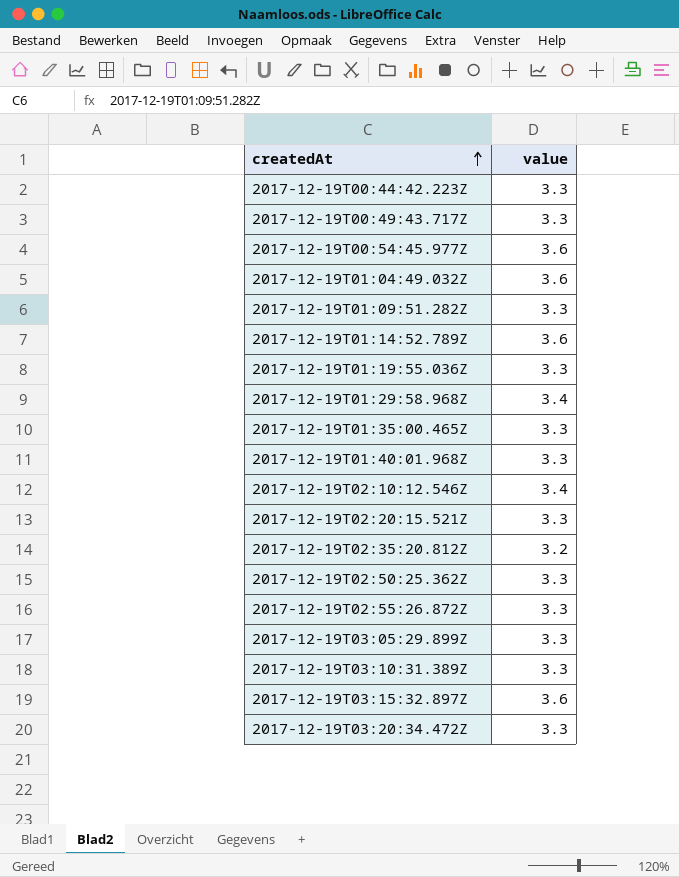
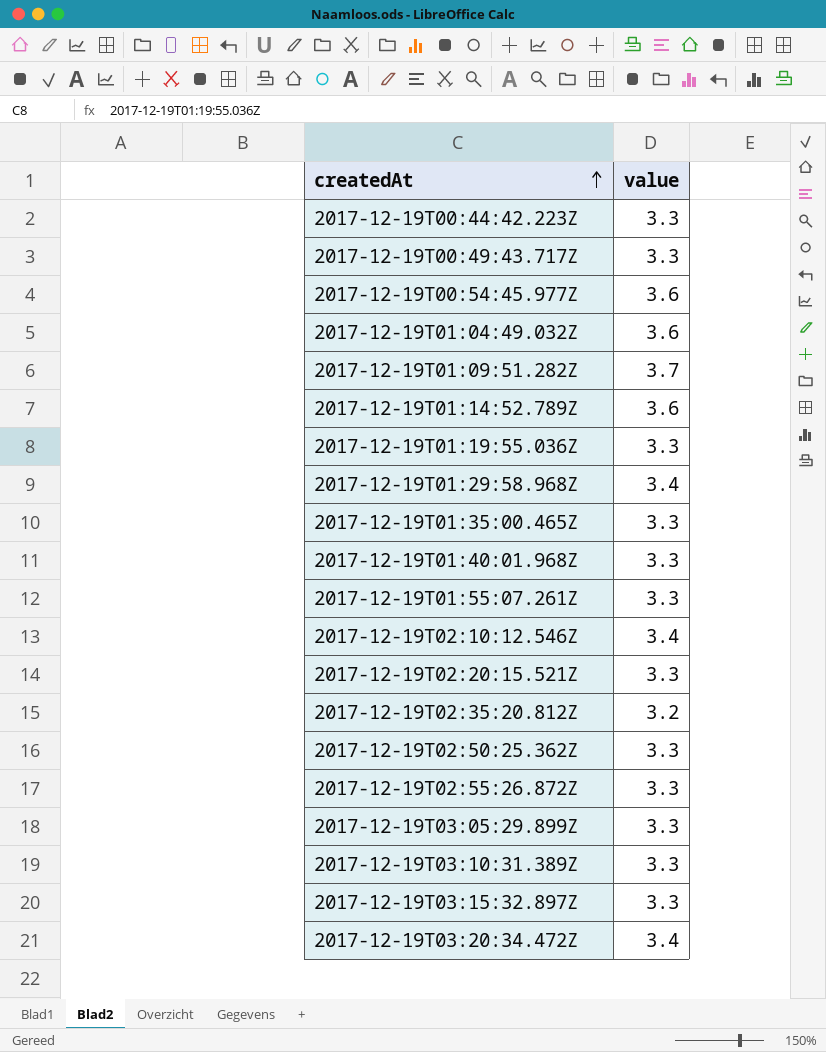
2017-12-19T01:09:51.282Z | value: 3.3 -> 3.7
row 2017-12-19T01:55:07.261Z: none -> 3.3
2017-12-19T03:15:32.897Z | value: 3.6 -> 3.3
2017-12-19T03:20:34.472Z | value: 3.3 -> 3.4

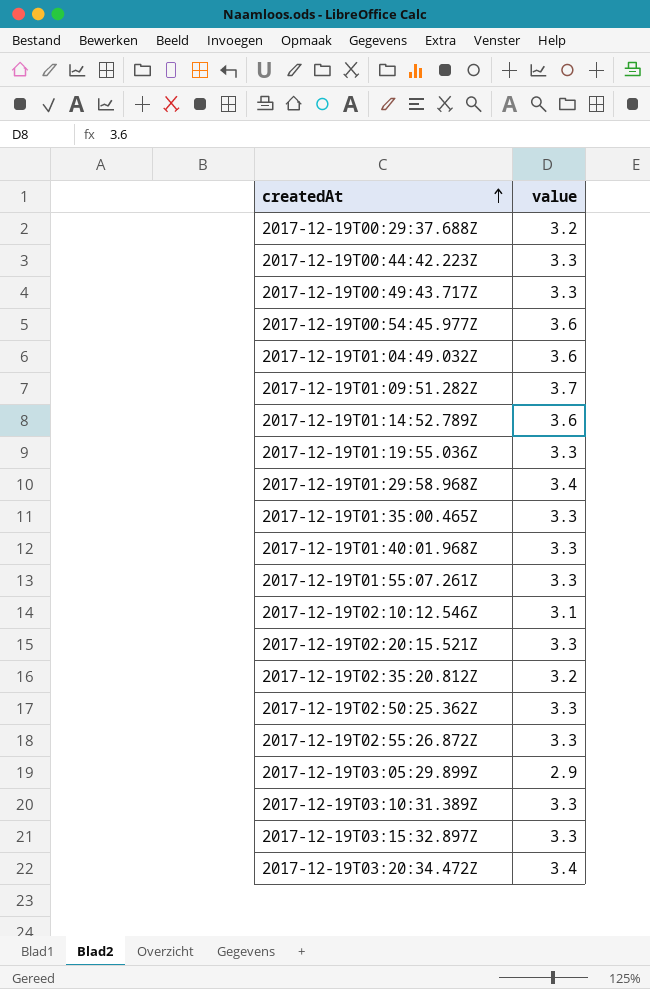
row 2017-12-19T00:29:37.688Z: none -> 3.2
2017-12-19T02:10:12.546Z | value: 3.4 -> 3.1
2017-12-19T03:05:29.899Z | value: 3.3 -> 2.9

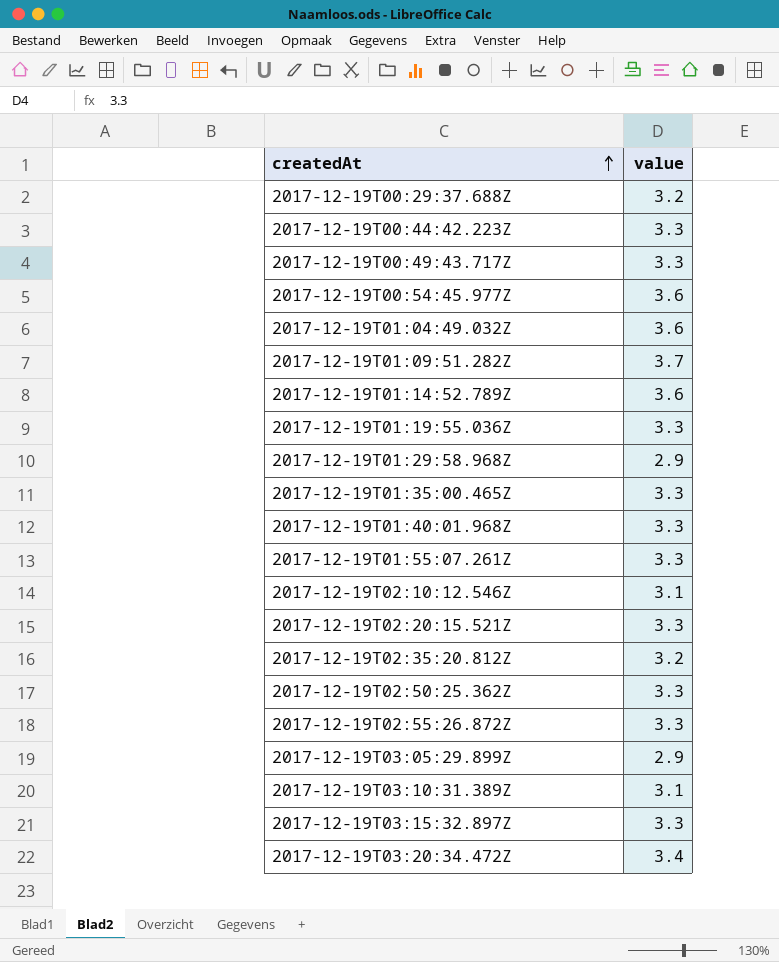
2017-12-19T01:29:58.968Z | value: 3.4 -> 2.9
2017-12-19T03:10:31.389Z | value: 3.3 -> 3.1

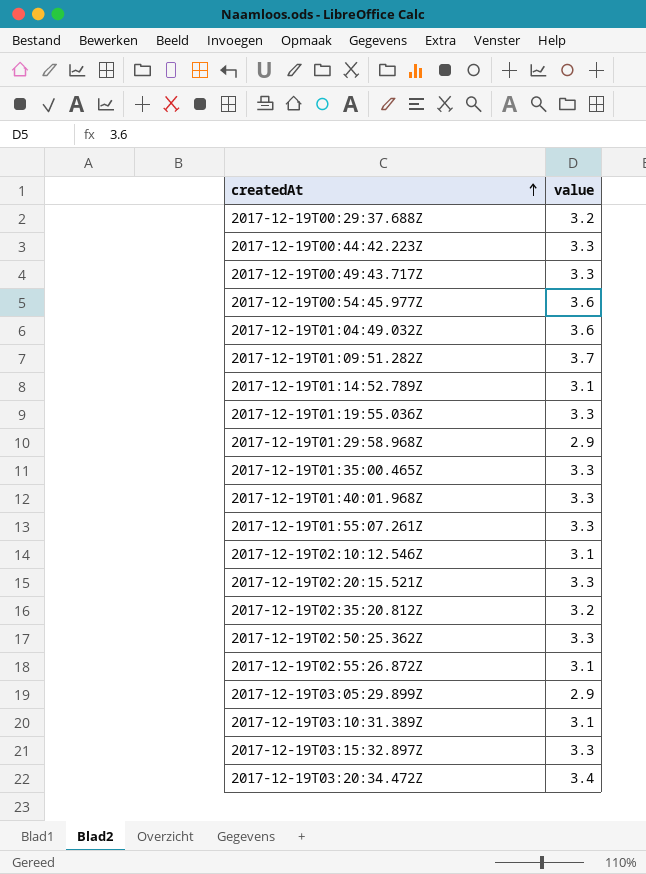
2017-12-19T01:14:52.789Z | value: 3.6 -> 3.1
2017-12-19T02:55:26.872Z | value: 3.3 -> 3.1

